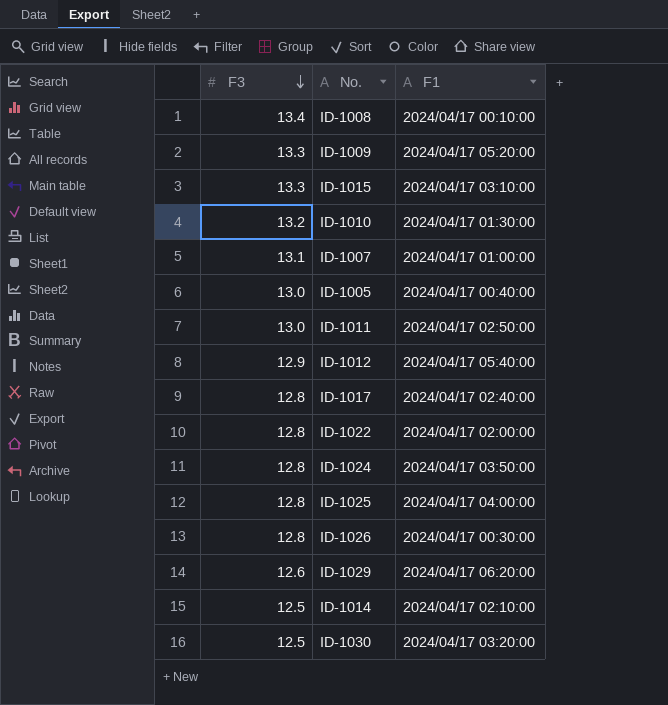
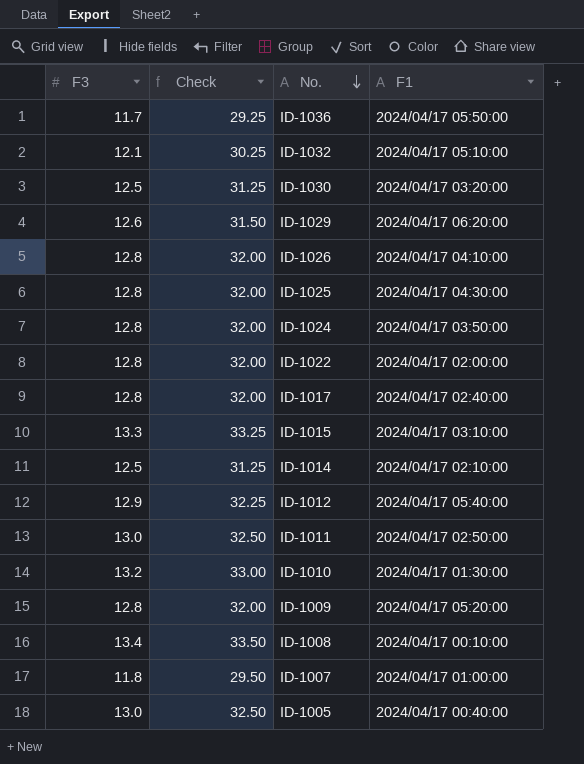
row order: F3 descending -> No. descending
column Check | formula: none -> [F3] * 2.5
row ID-1036: none -> 11.7 | 29.25 | 2024/04/17 05:50:00
row ID-1032: none -> 12.1 | 30.25 | 2024/04/17 05:10:00
ID-1026 | F1: 2024/04/17 00:30:00 -> 2024/04/17 04:10:00
ID-1025 | F1: 2024/04/17 04:00:00 -> 2024/04/17 04:30:00
ID-1009 | F3: 13.3 -> 12.8
ID-1007 | F3: 13.1 -> 11.8

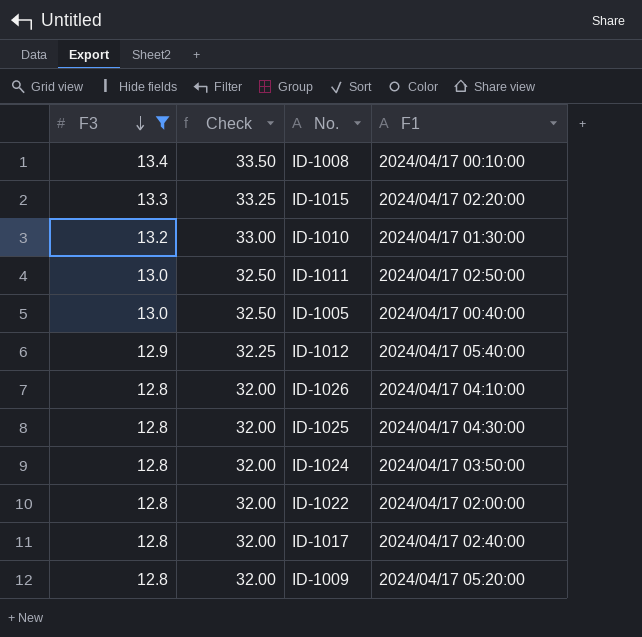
filter: none -> F3 >= 12.8
row order: No. descending -> F3 descending
ID-1015 | F1: 2024/04/17 03:10:00 -> 2024/04/17 02:20:00

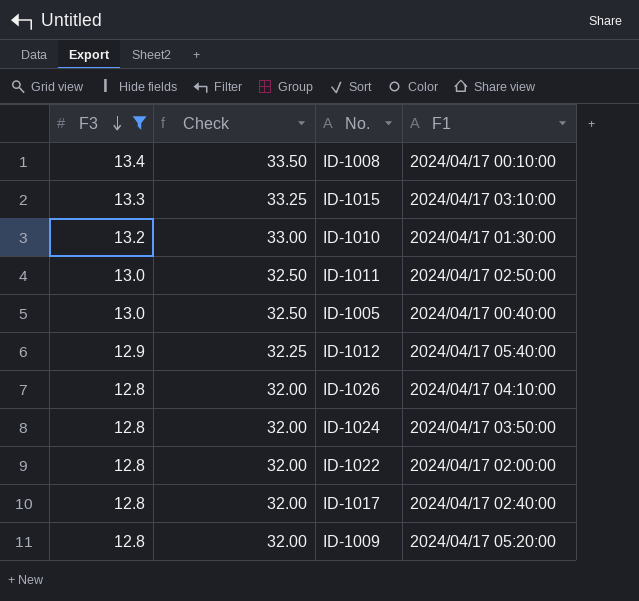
row ID-1025: 12.8 | 32.00 | 2024/04/17 04:30:00 -> none
ID-1015 | F1: 2024/04/17 02:20:00 -> 2024/04/17 03:10:00

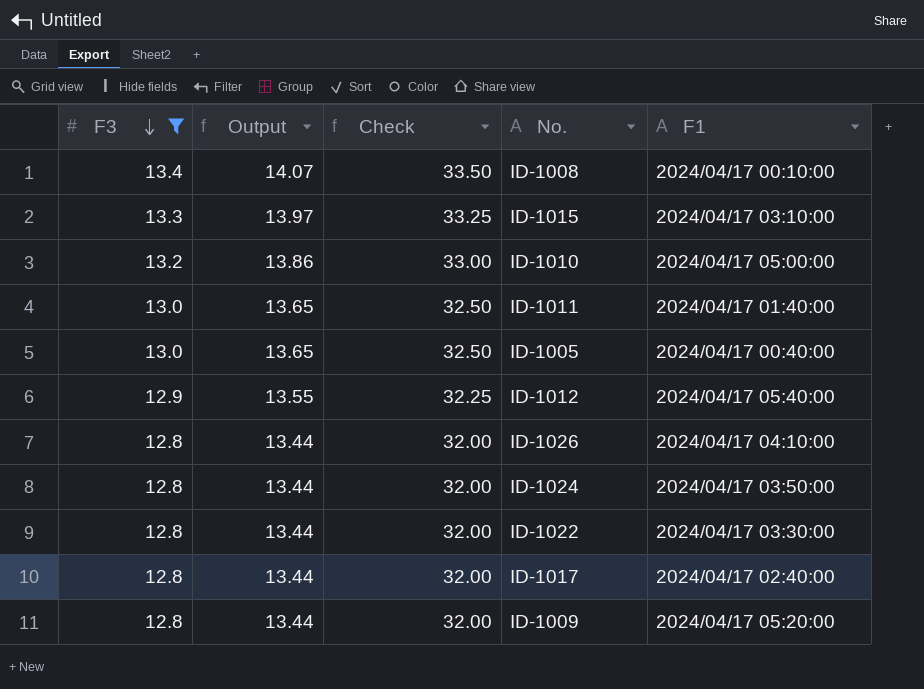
column Output | formula: none -> [F3] * 1.05
ID-1010 | F1: 2024/04/17 01:30:00 -> 2024/04/17 05:00:00
ID-1011 | F1: 2024/04/17 02:50:00 -> 2024/04/17 01:40:00
ID-1022 | F1: 2024/04/17 02:00:00 -> 2024/04/17 03:30:00

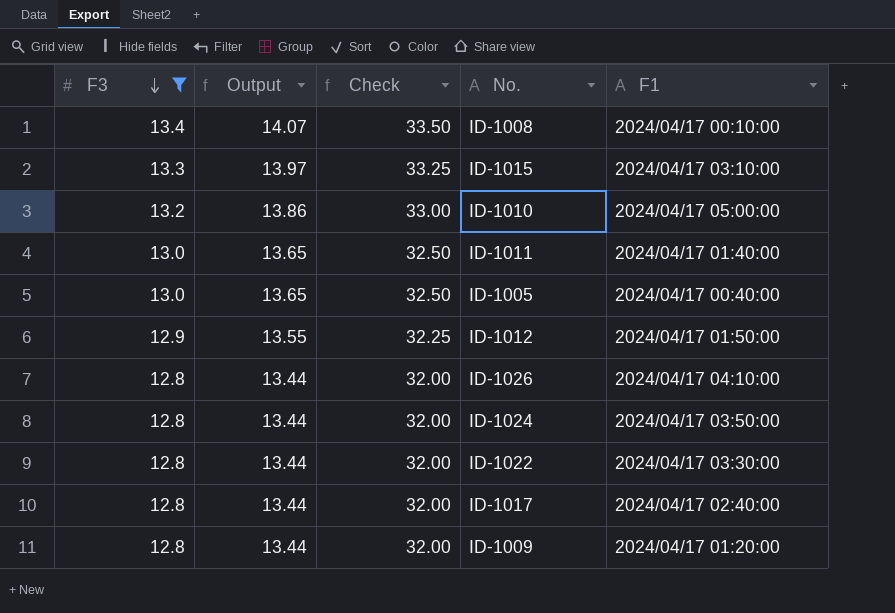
ID-1012 | F1: 2024/04/17 05:40:00 -> 2024/04/17 01:50:00
ID-1009 | F1: 2024/04/17 05:20:00 -> 2024/04/17 01:20:00

